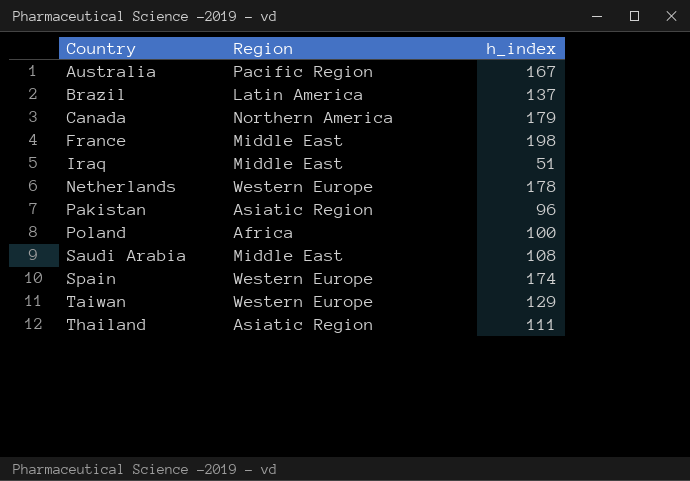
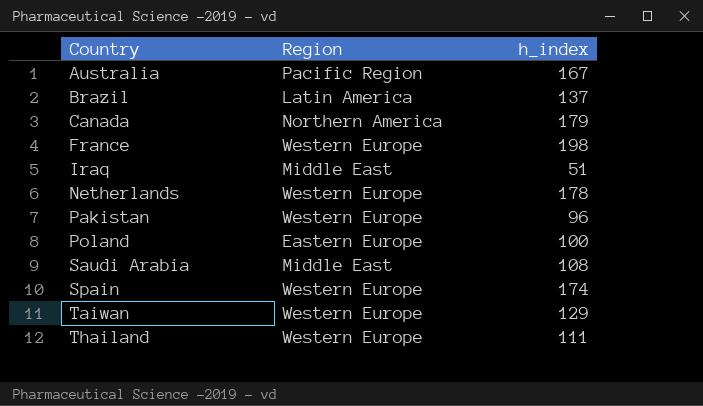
France | Region: Middle East -> Western Europe
Pakistan | Region: Asiatic Region -> Western Europe
Poland | Region: Africa -> Eastern Europe
Thailand | Region: Asiatic Region -> Western Europe

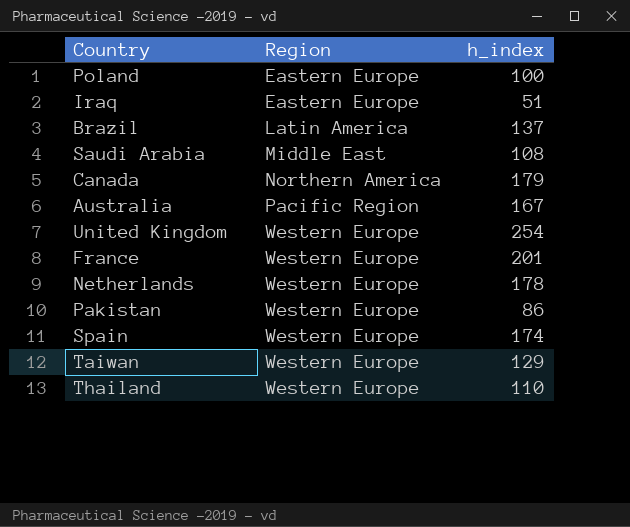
row order: Country ascending -> Region ascending
Iraq | Region: Middle East -> Eastern Europe
row United Kingdom: none -> Western Europe | 254
France | h_index: 198 -> 201
Pakistan | h_index: 96 -> 86
Thailand | h_index: 111 -> 110

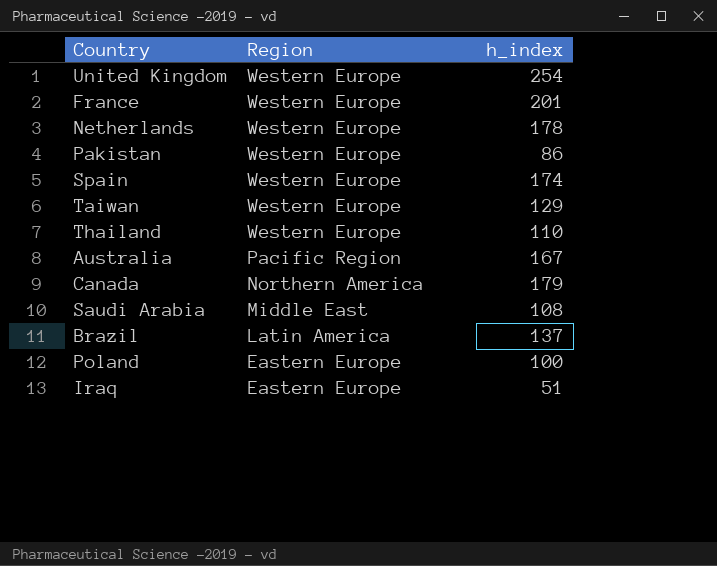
row order: Region ascending -> Region descending

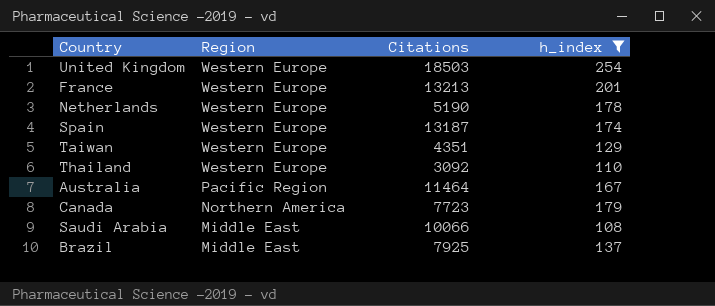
filter: none -> h_index >= 108
column Citations | position: none -> 3
Brazil | Region: Latin America -> Middle East

